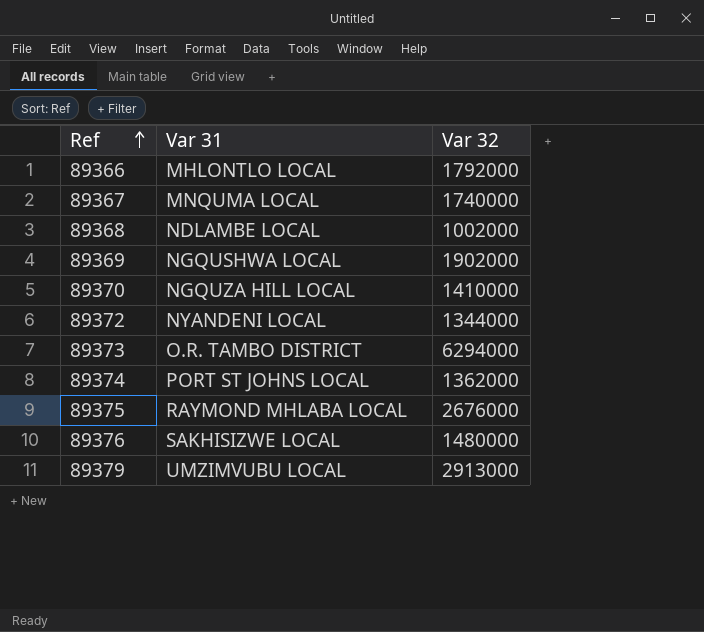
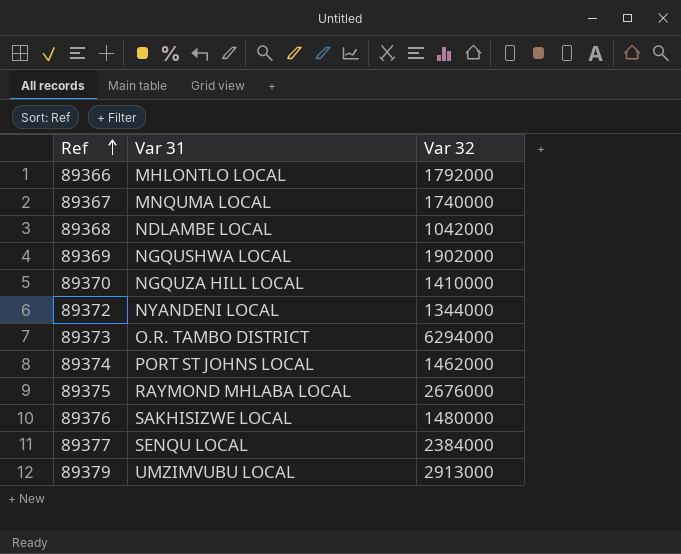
89368 | Var 32: 1002000 -> 1042000
89374 | Var 32: 1362000 -> 1462000
row 89377: none -> SENQU LOCAL | 2384000

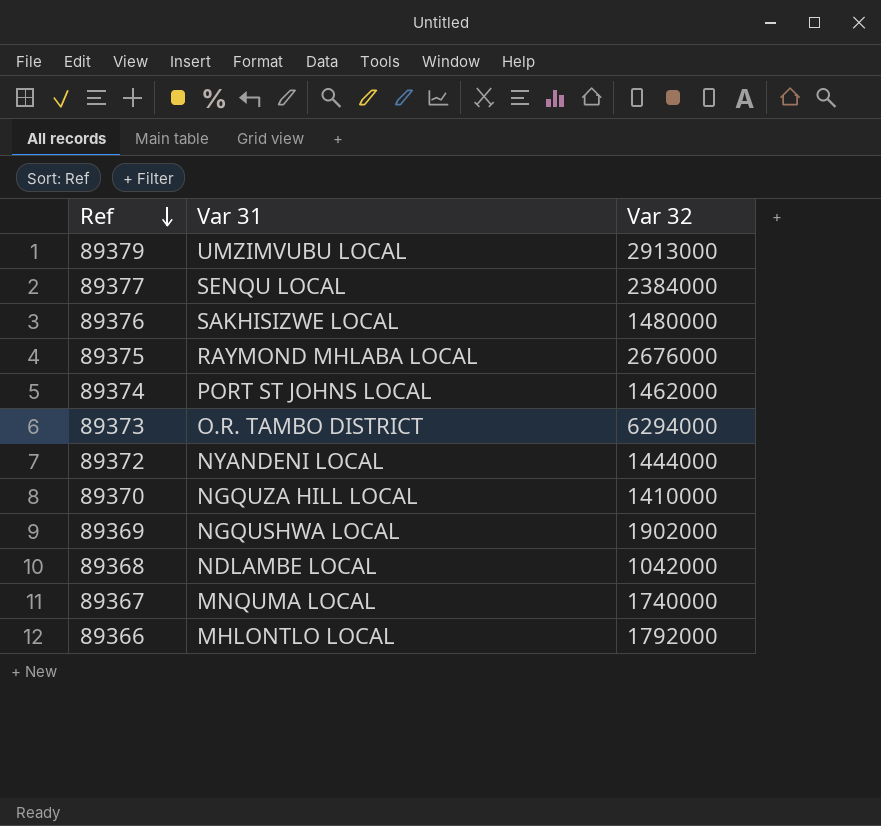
row order: Ref ascending -> Ref descending
89372 | Var 32: 1344000 -> 1444000

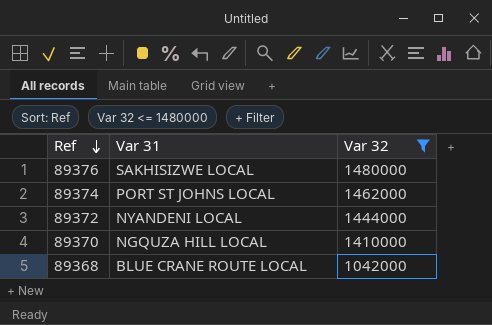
filter: none -> Var 32 <= 1480000
89368 | Var 31: NDLAMBE LOCAL -> BLUE CRANE ROUTE LOCAL

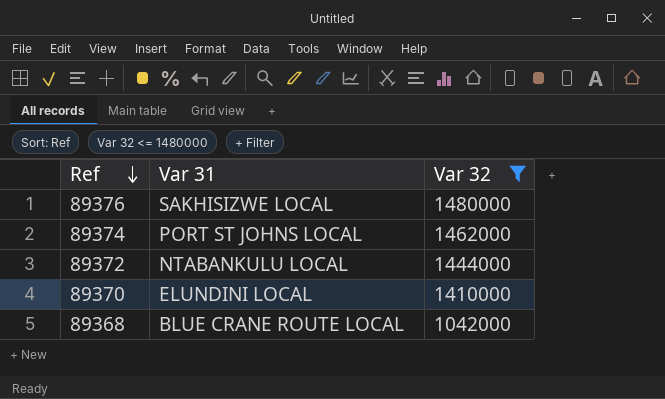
89372 | Var 31: NYANDENI LOCAL -> NTABANKULU LOCAL
89370 | Var 31: NGQUZA HILL LOCAL -> ELUNDINI LOCAL

